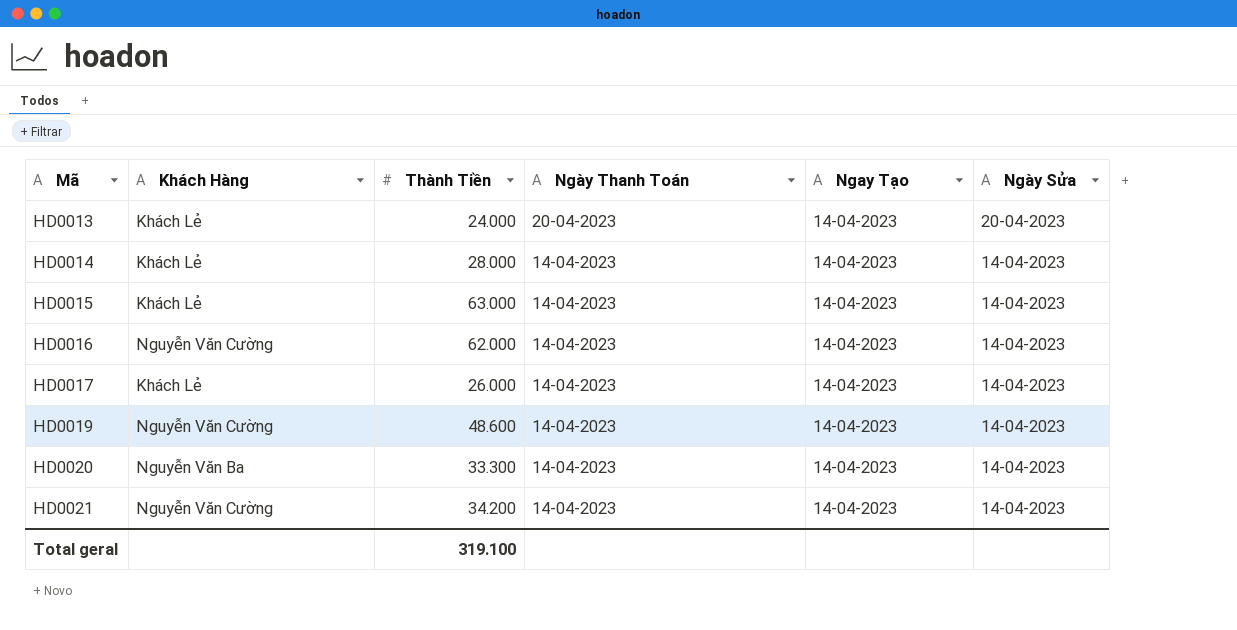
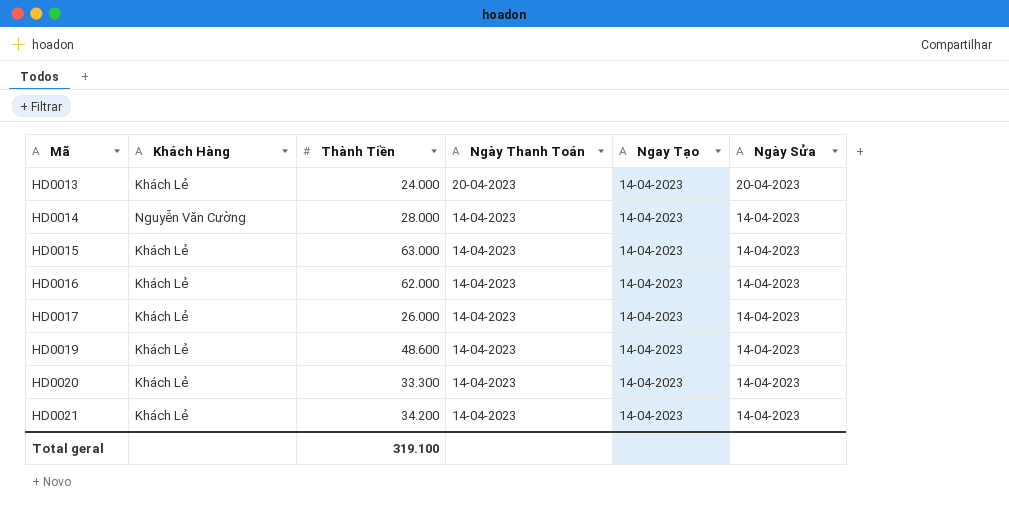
HD0014 | Khách Hàng: Khách Lẻ -> Nguyễn Văn Cường
HD0016 | Khách Hàng: Nguyễn Văn Cường -> Khách Lẻ
HD0019 | Khách Hàng: Nguyễn Văn Cường -> Khách Lẻ
HD0020 | Khách Hàng: Nguyễn Văn Ba -> Khách Lẻ
HD0021 | Khách Hàng: Nguyễn Văn Cường -> Khách Lẻ

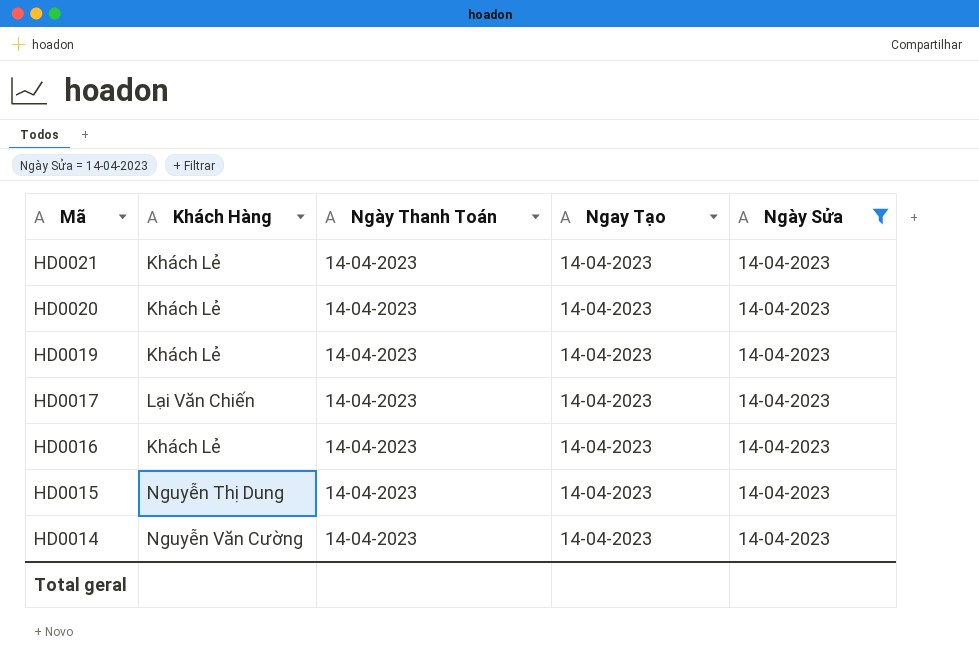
filter: none -> Ngày Sửa = 14-04-2023
row order: Mã ascending -> Mã descending
column Thành Tiền | position: 3 -> none
HD0017 | Khách Hàng: Khách Lẻ -> Lại Văn Chiến
HD0015 | Khách Hàng: Khách Lẻ -> Nguyễn Thị Dung

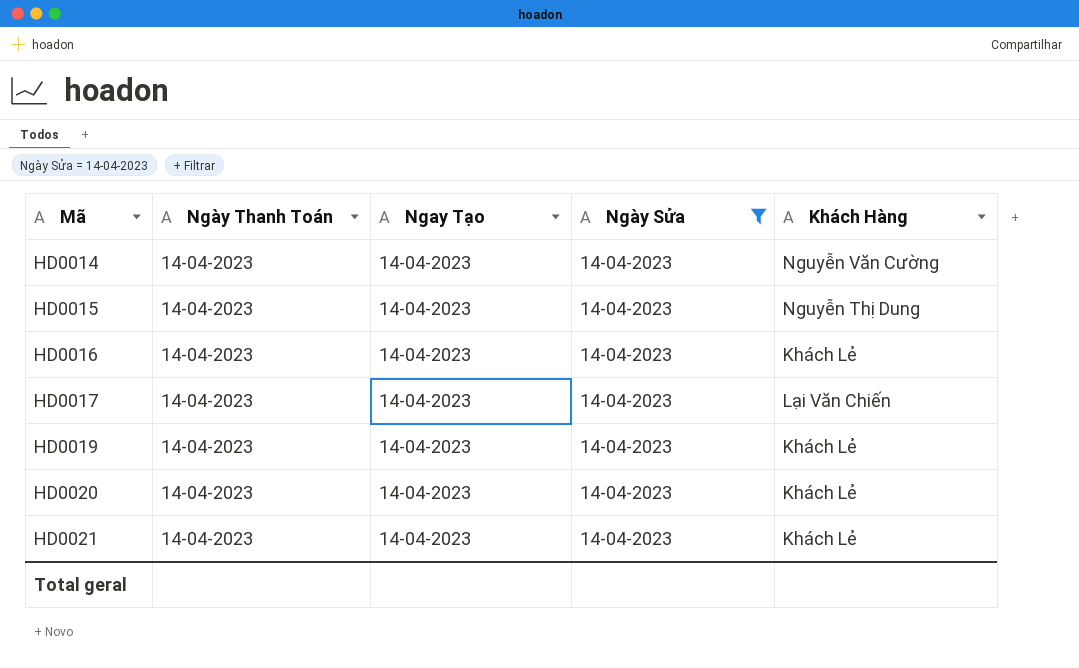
row order: Mã descending -> Mã ascending
column Khách Hàng | position: 2 -> 5

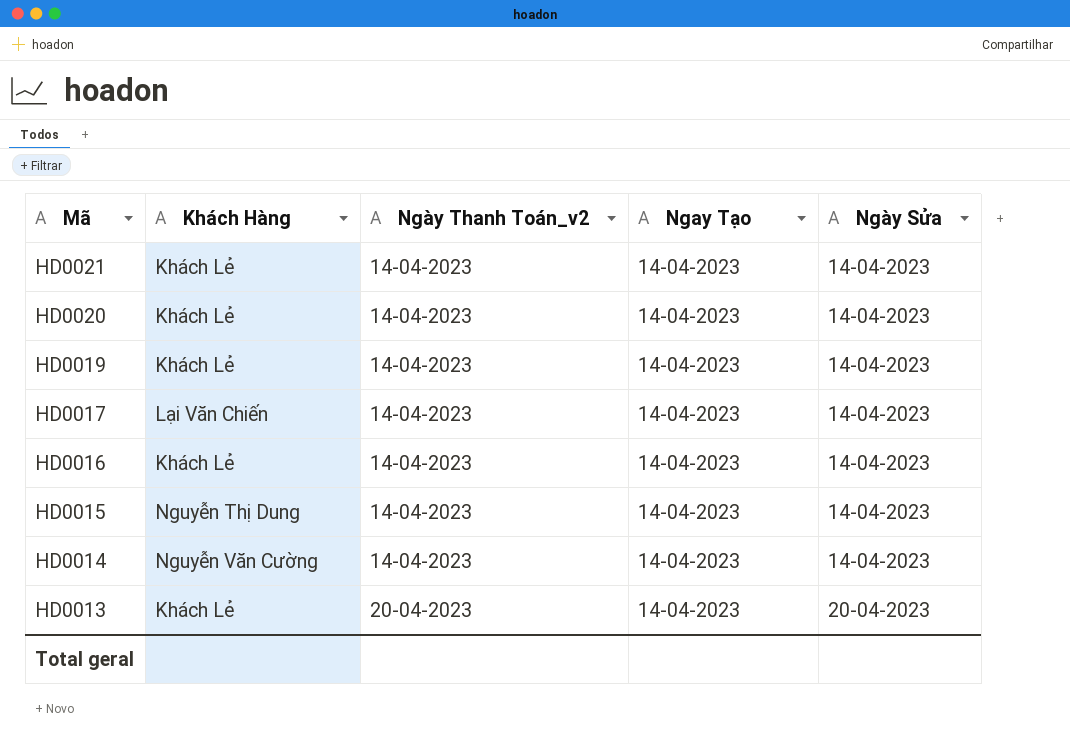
filter: Ngày Sửa = 14-04-2023 -> none
row order: Mã ascending -> Mã descending
column Khách Hàng | position: 5 -> 2
column name: Ngày Thanh Toán -> Ngày Thanh Toán_v2

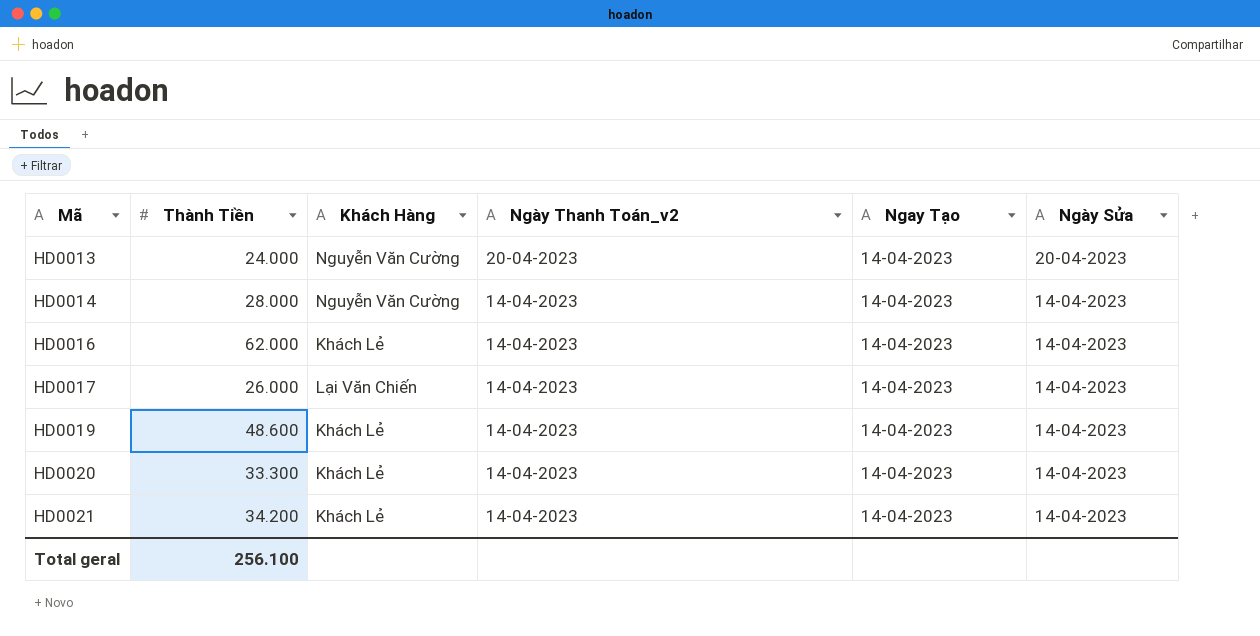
row order: Mã descending -> Mã ascending
column Thành Tiền | position: none -> 2
row HD0015: Nguyễn Thị Dung | 14-04-2023 | 14-04-2023 | 14-04-2023 -> none
HD0013 | Khách Hàng: Khách Lẻ -> Nguyễn Văn Cường

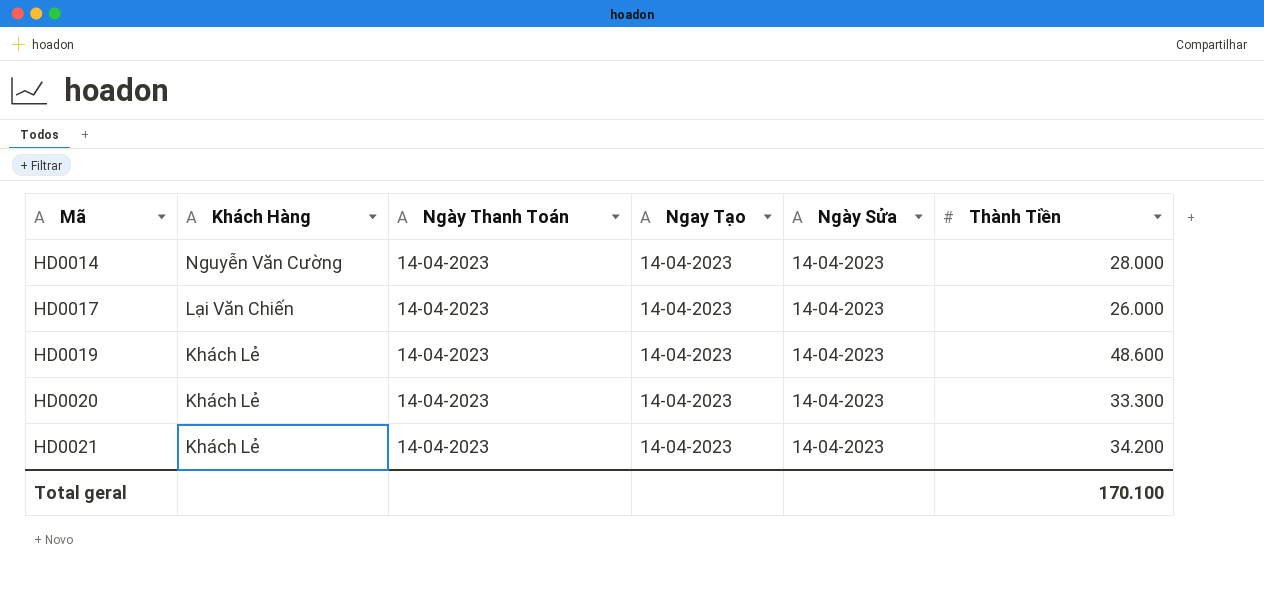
column name: Ngày Thanh Toán_v2 -> Ngày Thanh Toán
column Thành Tiền | position: 2 -> 6
row HD0013: 24.000 | Nguyễn Văn Cường | 20-04-2023 | 14-04-2023 | 20-04-2023 -> none
row HD0016: 62.000 | Khách Lẻ | 14-04-2023 | 14-04-2023 | 14-04-2023 -> none
Total geral | Thành Tiền: 256.100 -> 170.100

